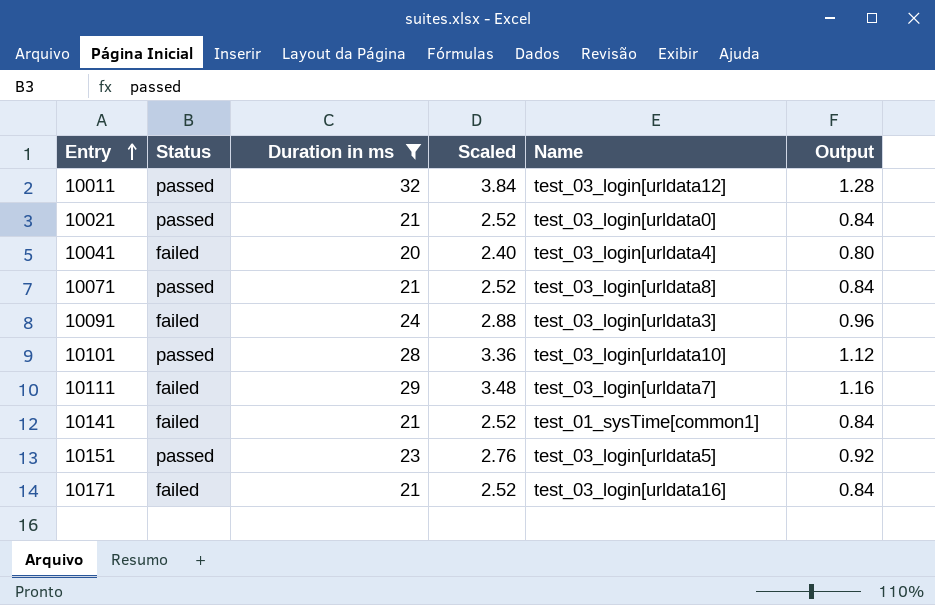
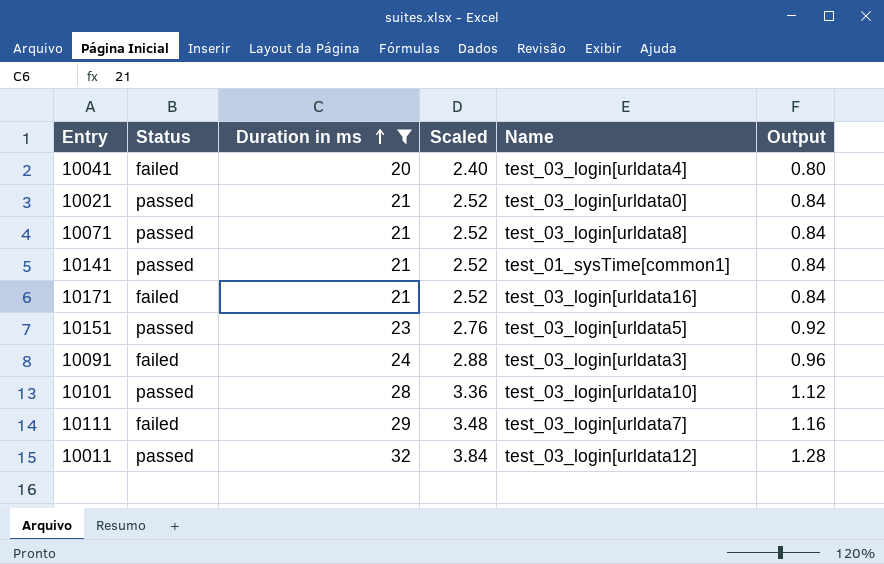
row order: Entry ascending -> Duration in ms ascending
10141 | Status: failed -> passed

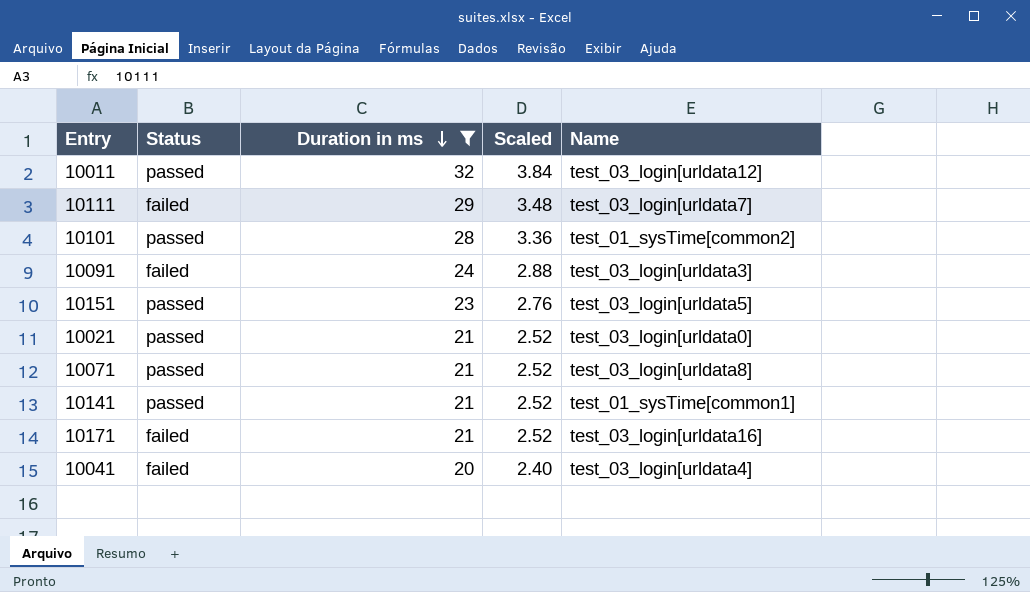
row order: Duration in ms ascending -> Duration in ms descending
column Output | formula: [Duration in ms] * 0.04 -> none
10101 | Name: test_03_login[urldata10] -> test_01_sysTime[common2]

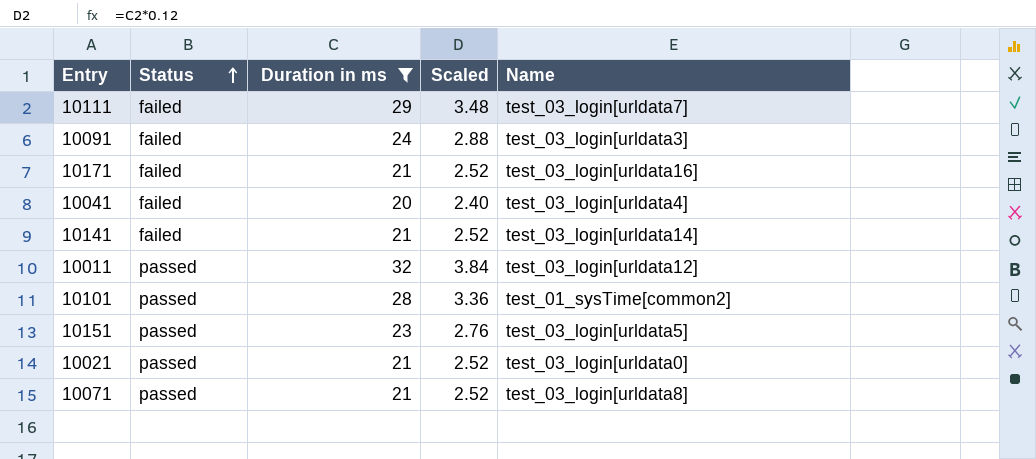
row order: Duration in ms descending -> Status ascending
10141 | Status: passed -> failed
10141 | Name: test_01_sysTime[common1] -> test_03_login[urldata14]

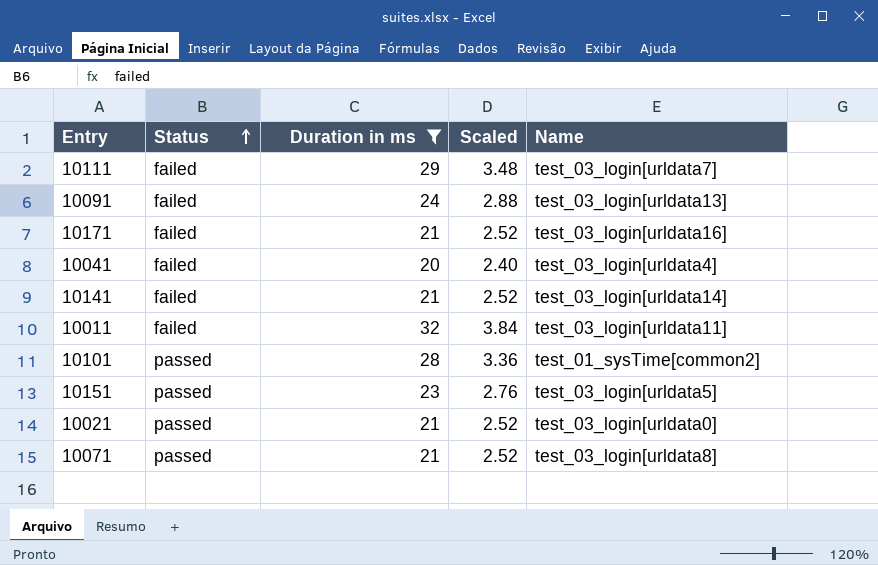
10091 | Name: test_03_login[urldata3] -> test_03_login[urldata13]
10011 | Status: passed -> failed
10011 | Name: test_03_login[urldata12] -> test_03_login[urldata11]

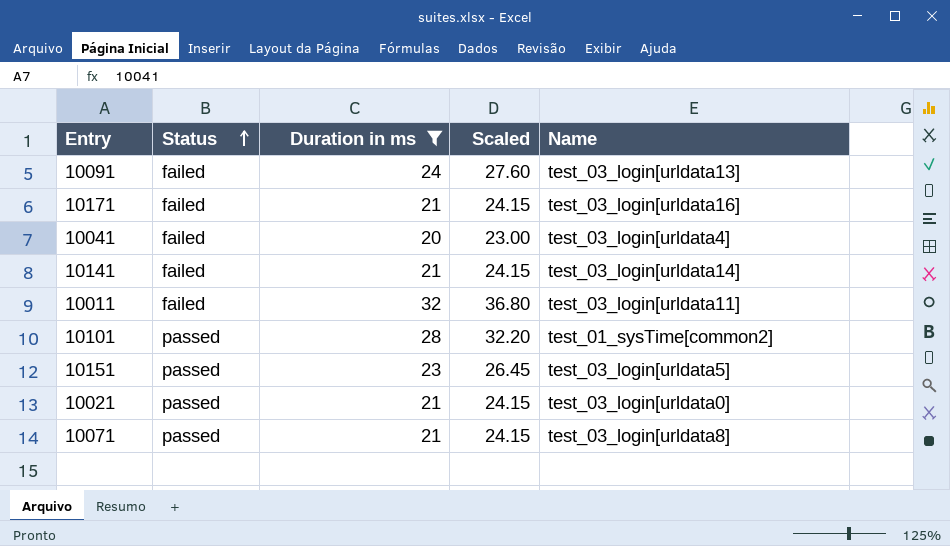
column Scaled | formula: [Duration in ms] * 0.12 -> [Duration in ms] * 1.15
row 10111: failed | 29 | 3.48 | test_03_login[urldata7] -> none

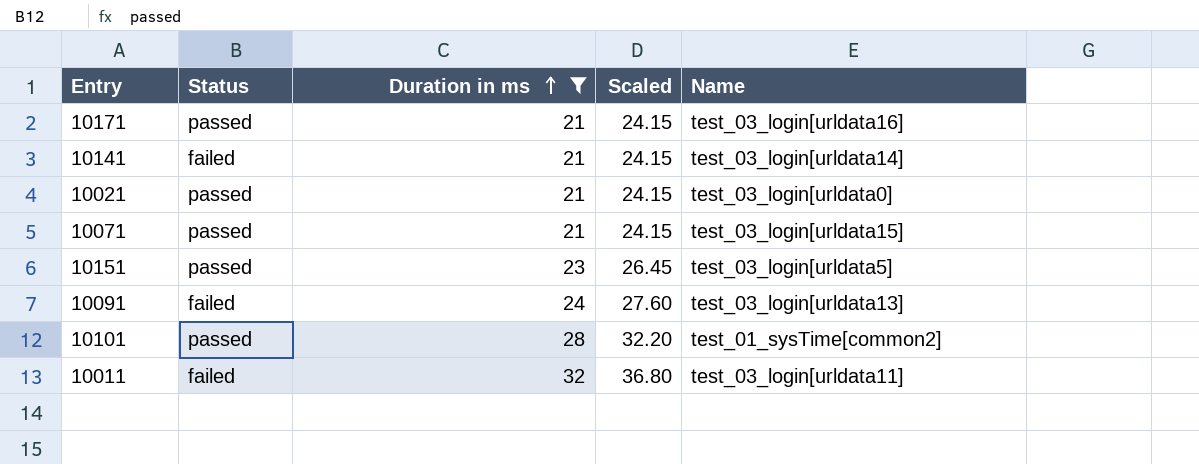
row order: Status ascending -> Duration in ms ascending
row 10041: failed | 20 | 23.00 | test_03_login[urldata4] -> none
10171 | Status: failed -> passed
10071 | Name: test_03_login[urldata8] -> test_03_login[urldata15]

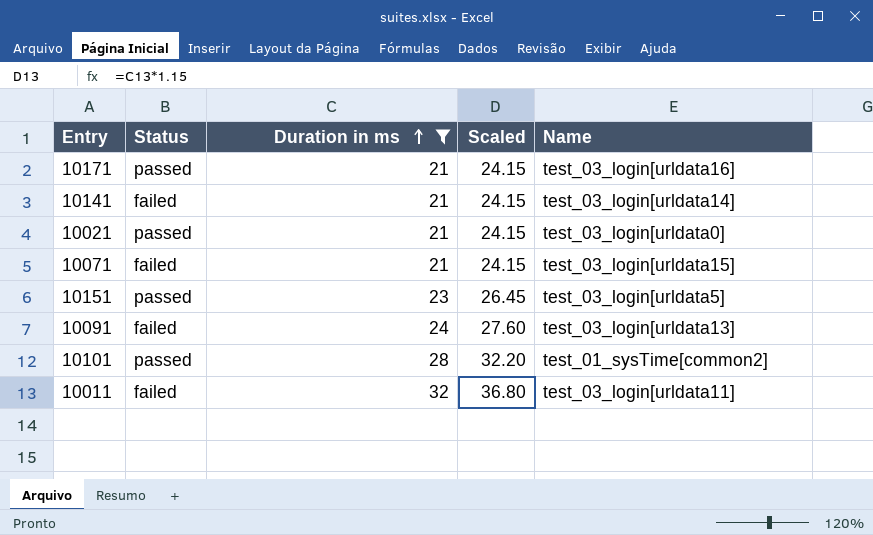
10071 | Status: passed -> failed

